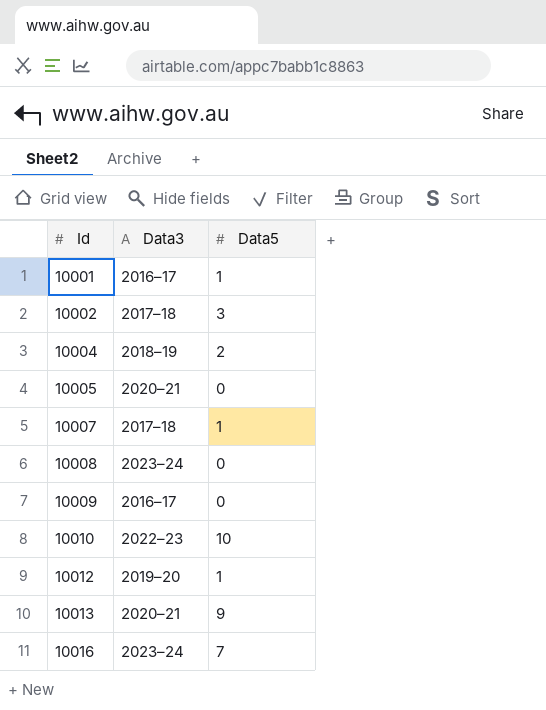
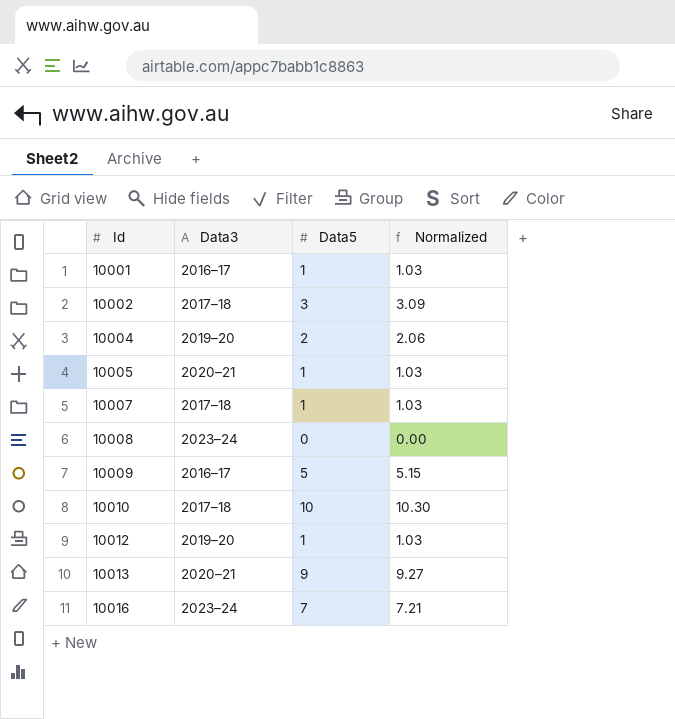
column Normalized | formula: none -> [Data5] * 1.03
10004 | Data3: 2018–19 -> 2019–20
10005 | Data5: 0 -> 1
10009 | Data5: 0 -> 5
10010 | Data3: 2022–23 -> 2017–18

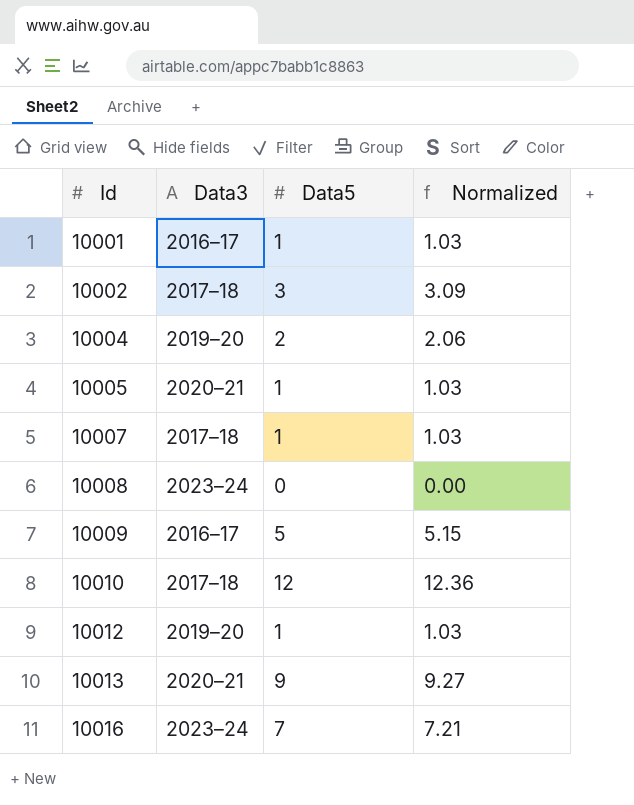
10010 | Data5: 10 -> 12
10010 | Normalized: 10.30 -> 12.36

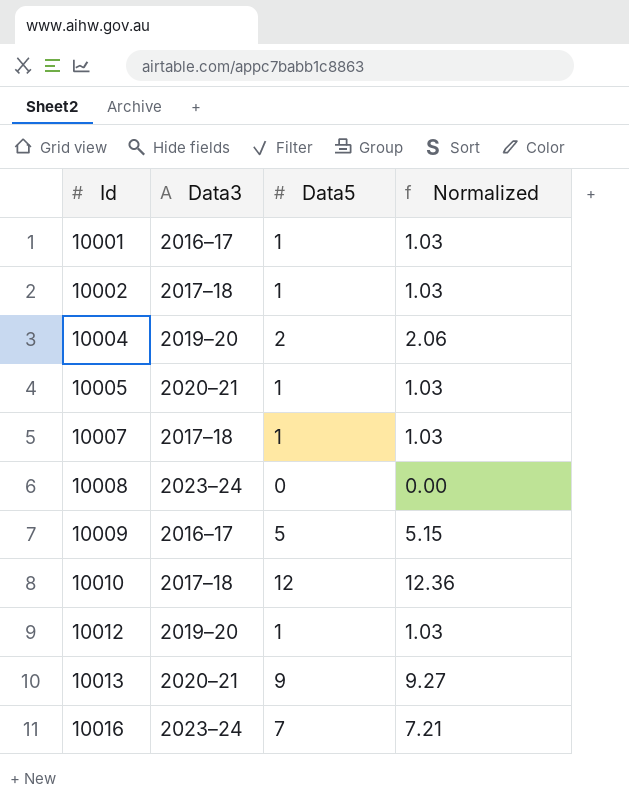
10002 | Data5: 3 -> 1
10002 | Normalized: 3.09 -> 1.03

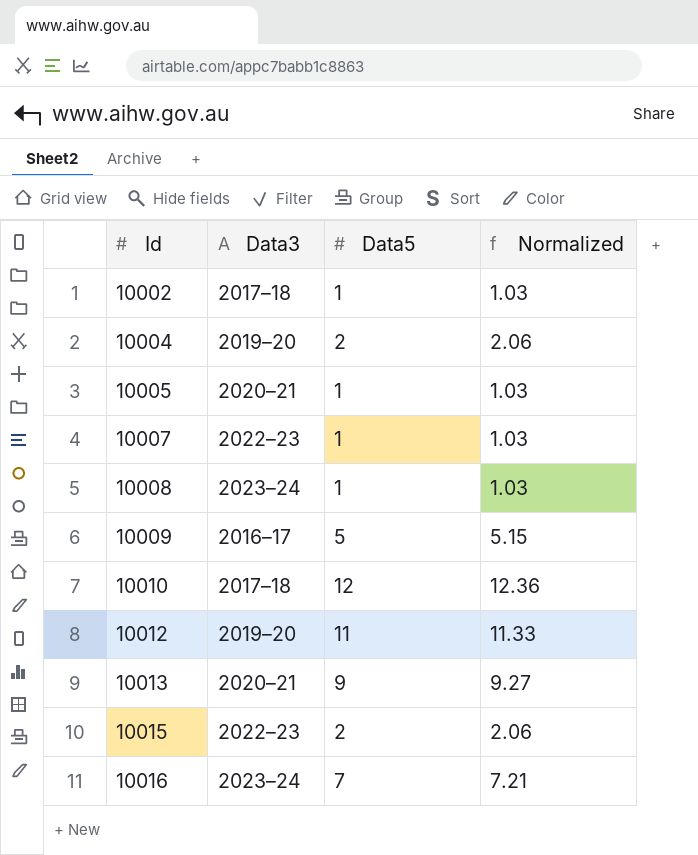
row 10001: 2016–17 | 1 | 1.03 -> none
10007 | Data3: 2017–18 -> 2022–23
10008 | Data5: 0 -> 1
10008 | Normalized: 0.00 -> 1.03
10012 | Data5: 1 -> 11
10012 | Normalized: 1.03 -> 11.33
row 10015: none -> 2022–23 | 2 | 2.06

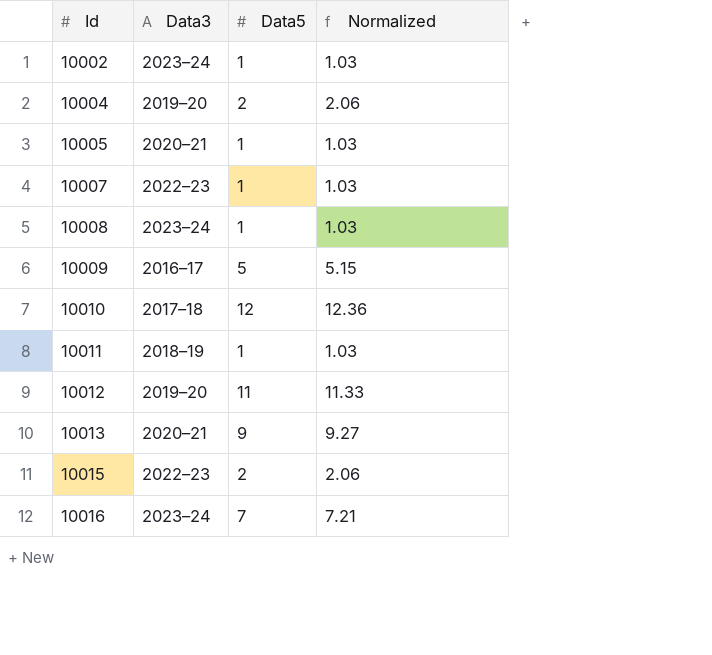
10002 | Data3: 2017–18 -> 2023–24
row 10011: none -> 2018–19 | 1 | 1.03

